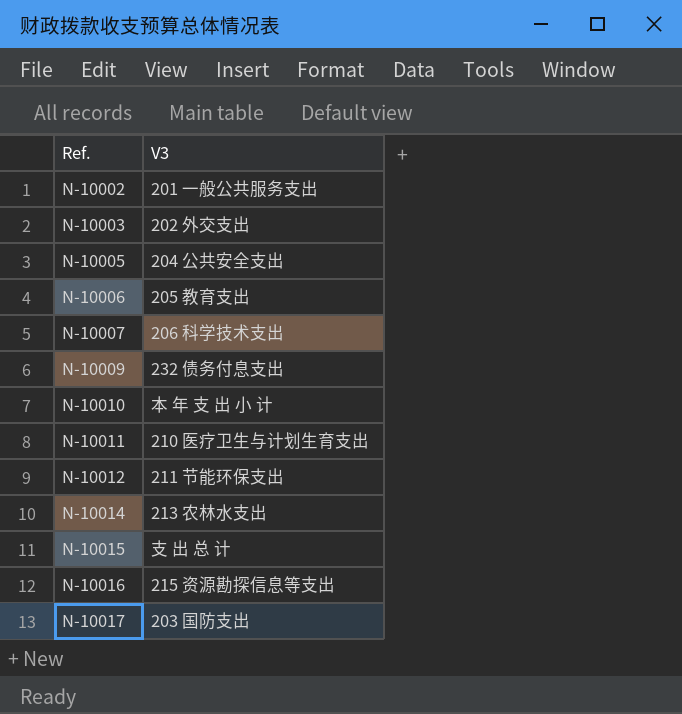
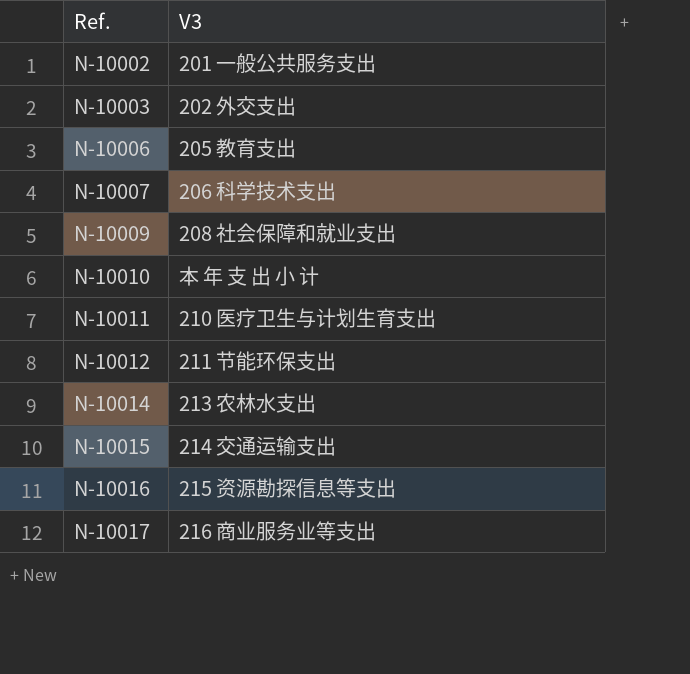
row N-10005: 204 公共安全支出 -> none
N-10009 | V3: 232 债务付息支出 -> 208 社会保障和就业支出
N-10015 | V3: 支 出 总 计 -> 214 交通运输支出
N-10017 | V3: 203 国防支出 -> 216 商业服务业等支出

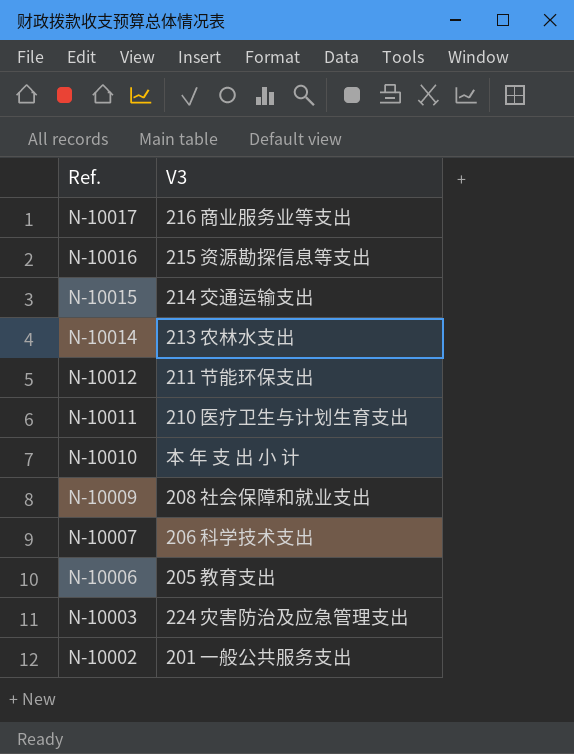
row order: Ref. ascending -> Ref. descending
N-10003 | V3: 202 外交支出 -> 224 灾害防治及应急管理支出

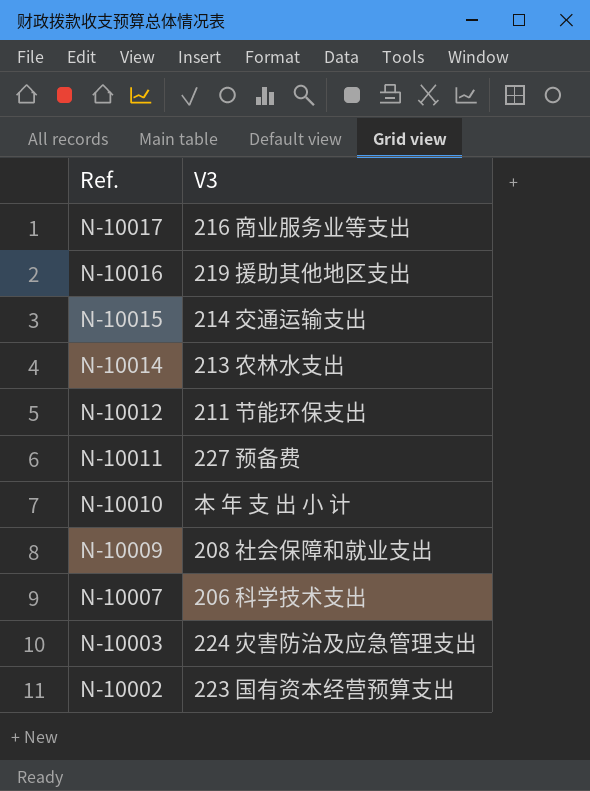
row N-10006: 205 教育支出 -> none
N-10016 | V3: 215 资源勘探信息等支出 -> 219 援助其他地区支出
N-10011 | V3: 210 医疗卫生与计划生育支出 -> 227 预备费
N-10002 | V3: 201 一般公共服务支出 -> 223 国有资本经营预算支出

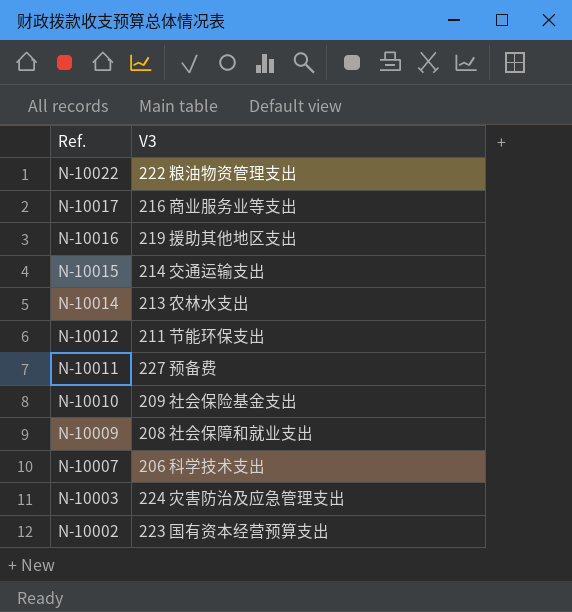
row N-10022: none -> 222 粮油物资管理支出
N-10010 | V3: 本 年 支 出 小 计 -> 209 社会保险基金支出

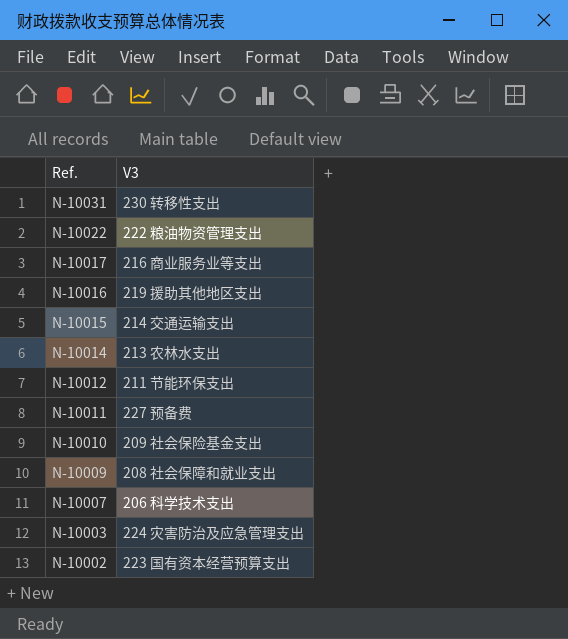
row N-10031: none -> 230 转移性支出

